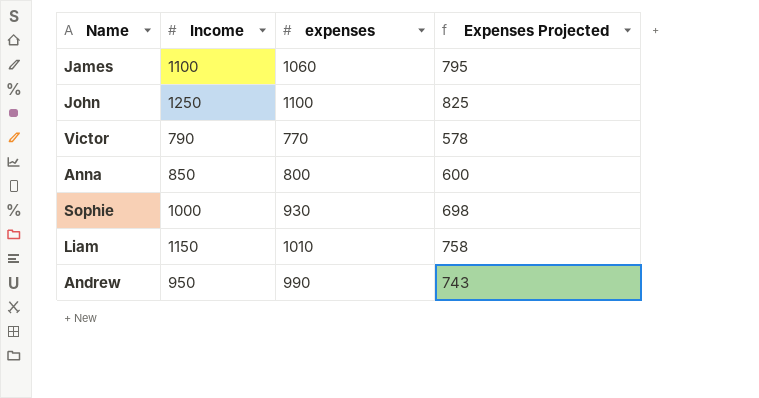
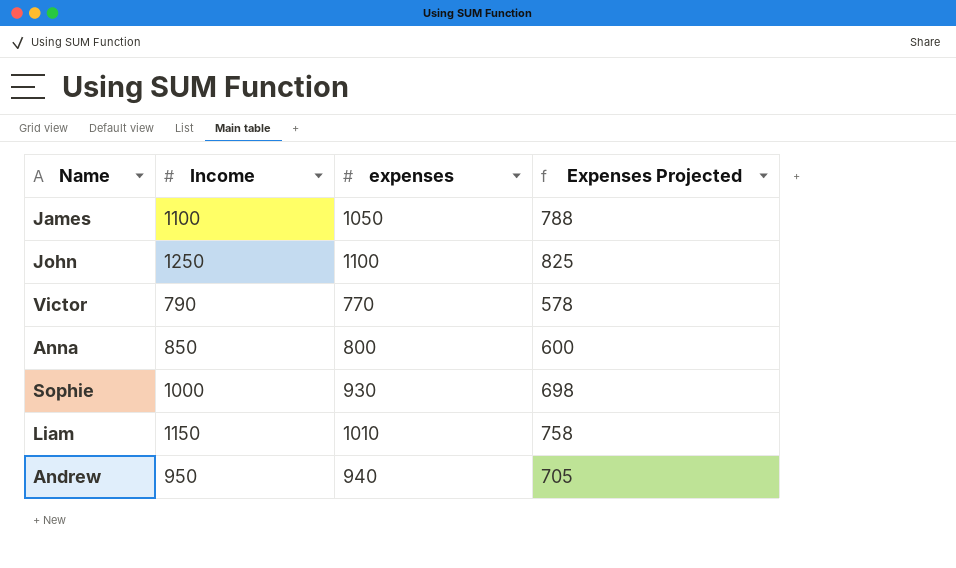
James | expenses: 1060 -> 1050
James | Expenses Projected: 795 -> 788
Andrew | expenses: 990 -> 940
Andrew | Expenses Projected: 743 -> 705

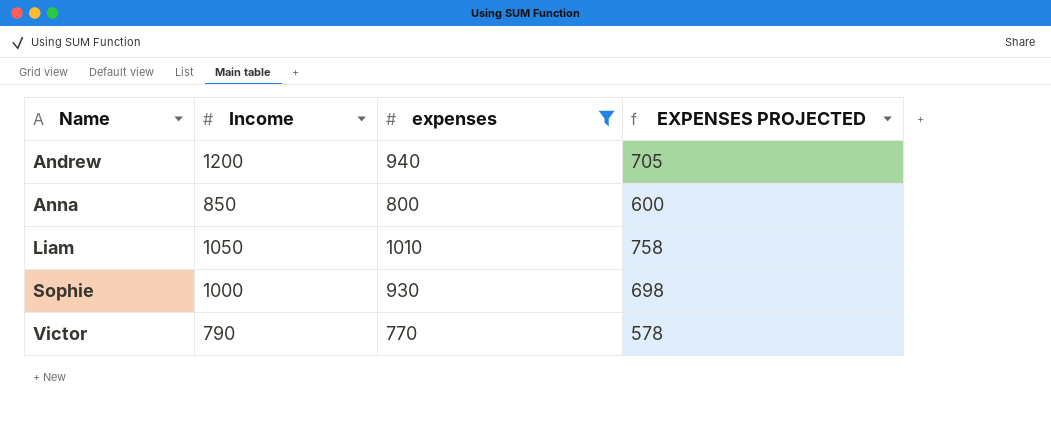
filter: none -> expenses <= 1010
row order: none -> Name ascending
column name: Expenses Projected -> EXPENSES PROJECTED
Andrew | Income: 950 -> 1200
Liam | Income: 1150 -> 1050

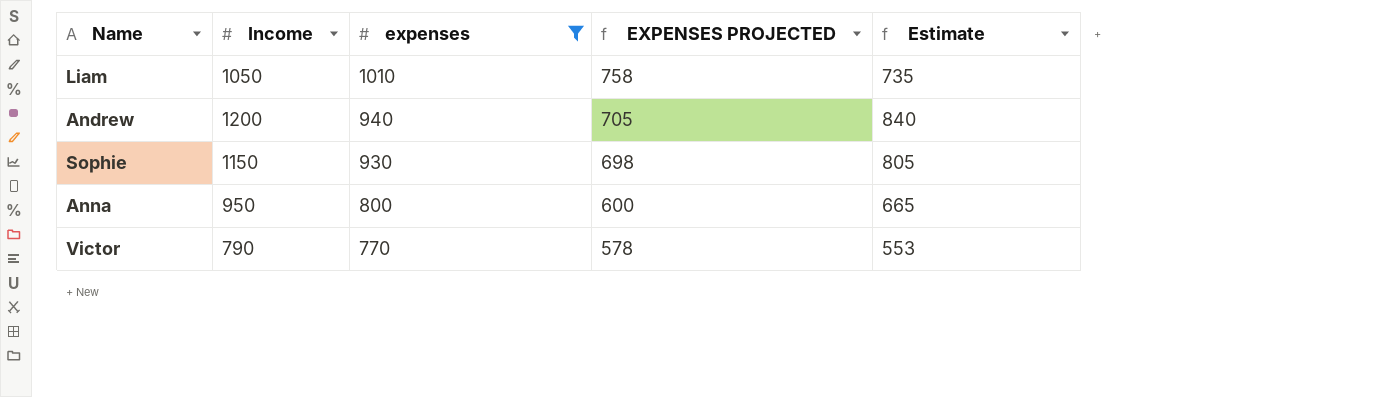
row order: Name ascending -> expenses descending
column Estimate | formula: none -> [Income] * 0.7
Sophie | Income: 1000 -> 1150
Anna | Income: 850 -> 950

